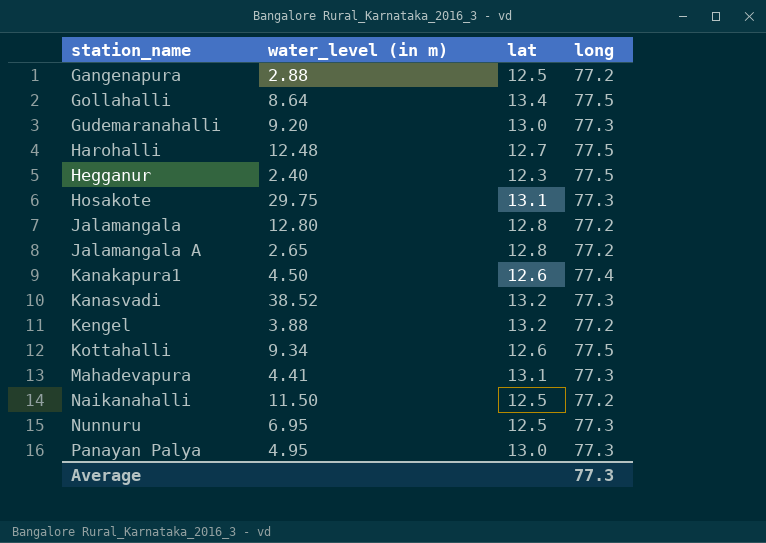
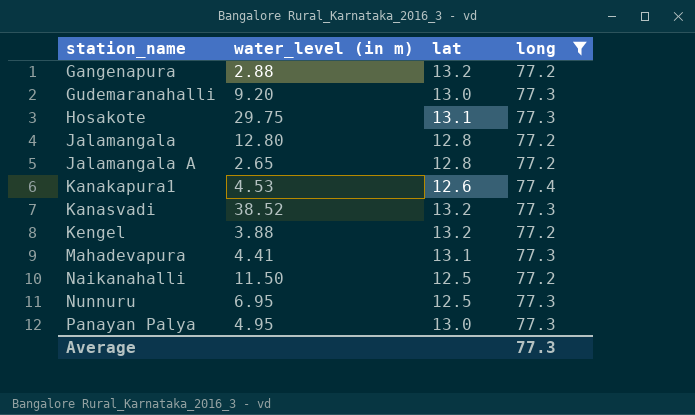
filter: none -> long != 77.5
Gangenapura | lat: 12.5 -> 13.2
Kanakapura1 | water_level (in m): 4.50 -> 4.53

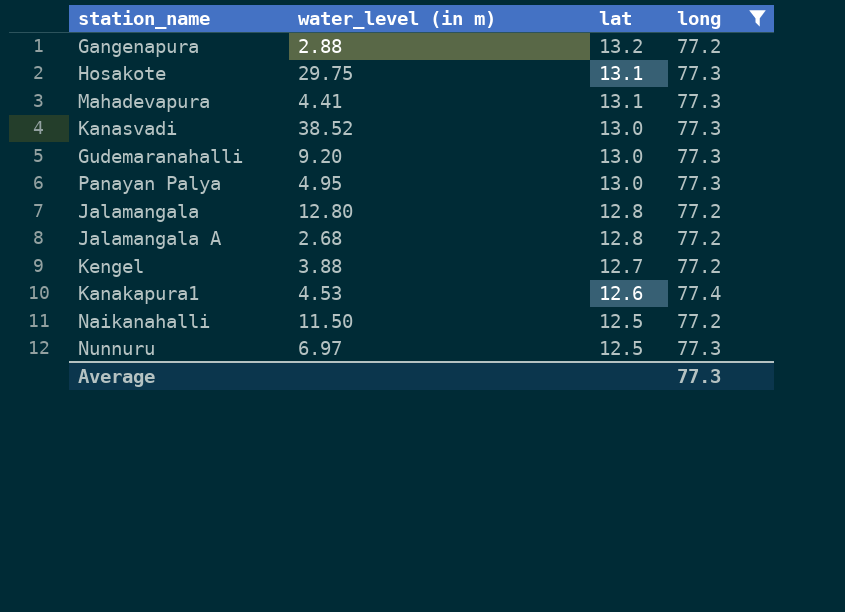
row order: station_name ascending -> lat descending
Kanasvadi | lat: 13.2 -> 13.0
Jalamangala A | water_level (in m): 2.65 -> 2.68
Kengel | lat: 13.2 -> 12.7
Nunnuru | water_level (in m): 6.95 -> 6.97

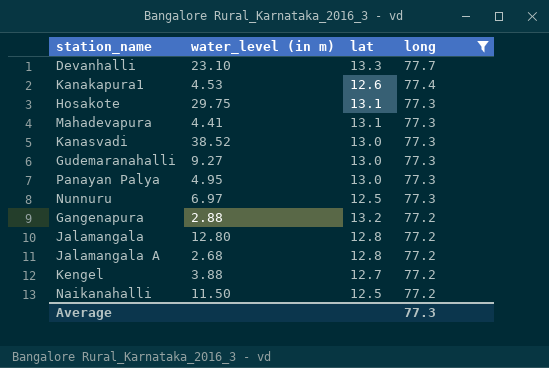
row order: lat descending -> long descending
row Devanhalli: none -> 23.10 | 13.3 | 77.7
Gudemaranahalli | water_level (in m): 9.20 -> 9.27

